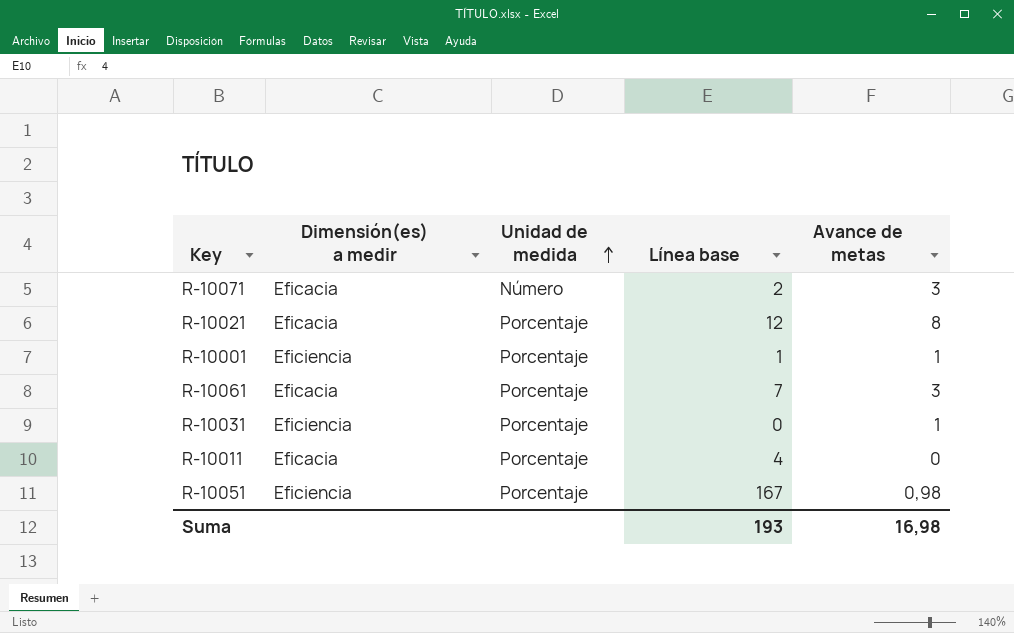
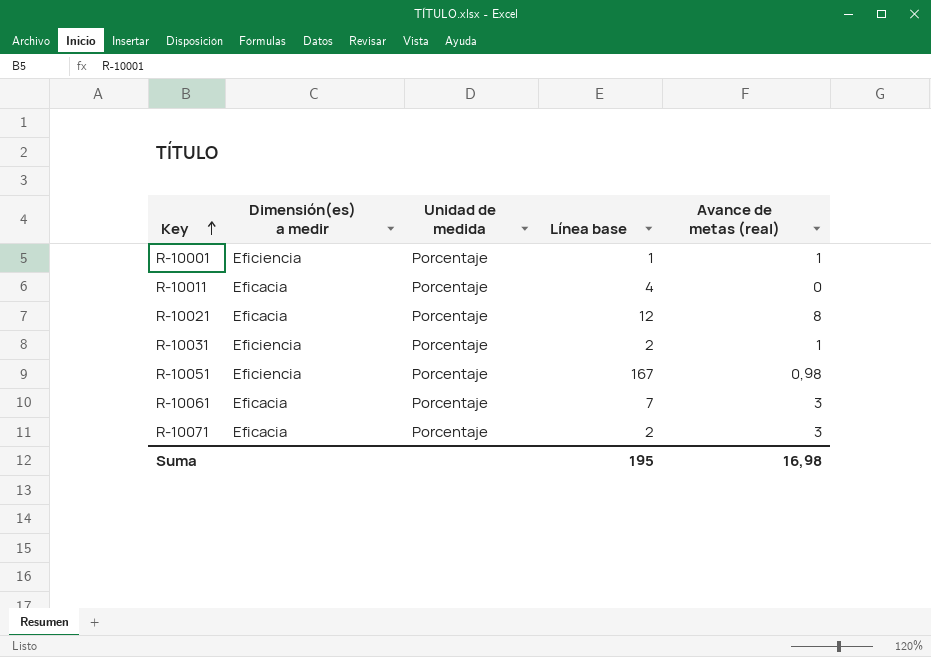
row order: Unidad de medida ascending -> Key ascending
column name: Avance de metas -> Avance de metas (real)
R-10031 | Línea base: 0 -> 2
R-10071 | Unidad de medida: Número -> Porcentaje
Suma | Línea base: 193 -> 195

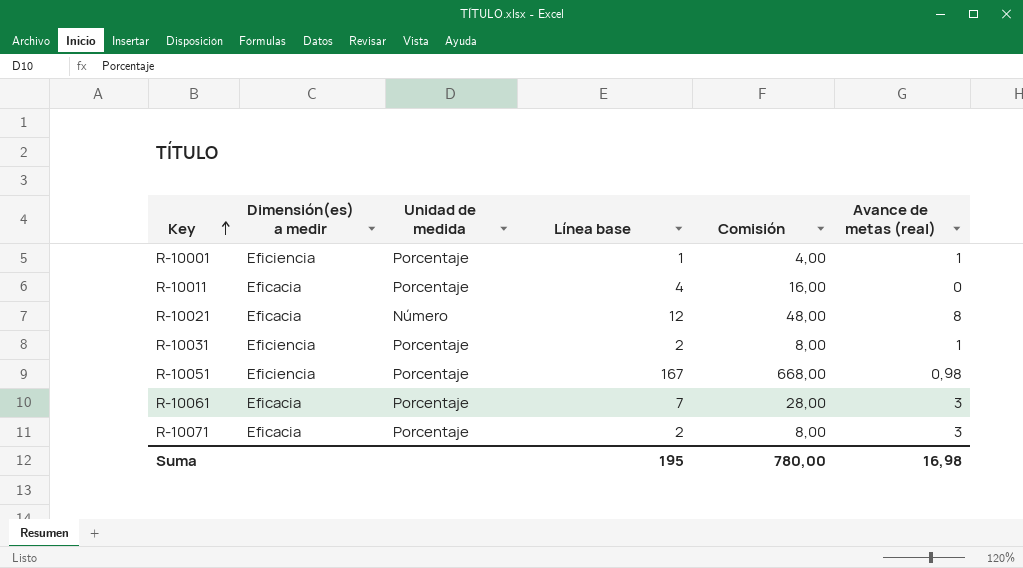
column Comisión | formula: none -> [Línea base] * 4
R-10021 | Unidad de medida: Porcentaje -> Número

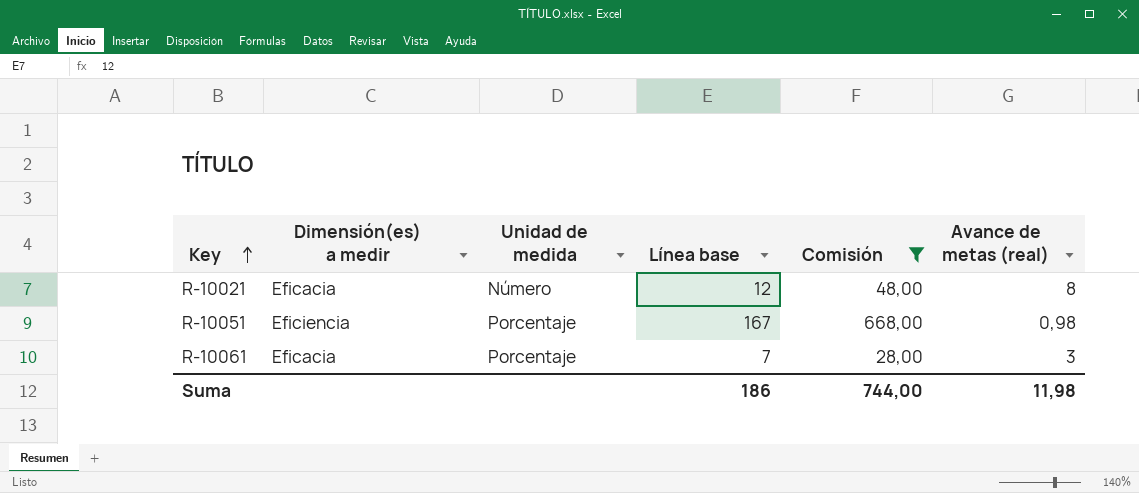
filter: none -> Comisión >= 28,00
Suma | Línea base: 195 -> 186
Suma | Comisión: 780,00 -> 744,00
Suma | Avance de metas (real): 16,98 -> 11,98

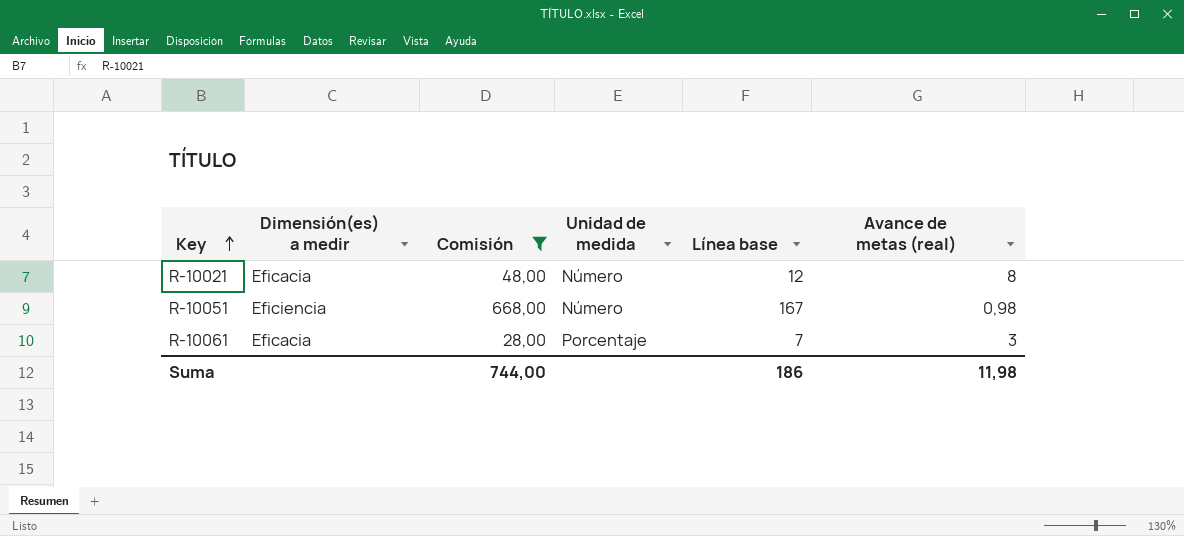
column Comisión | position: 5 -> 3
R-10051 | Unidad de medida: Porcentaje -> Número

